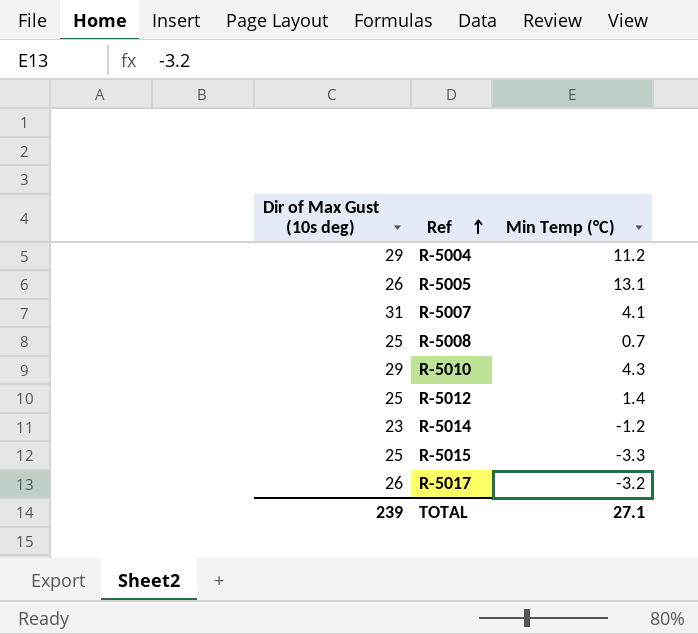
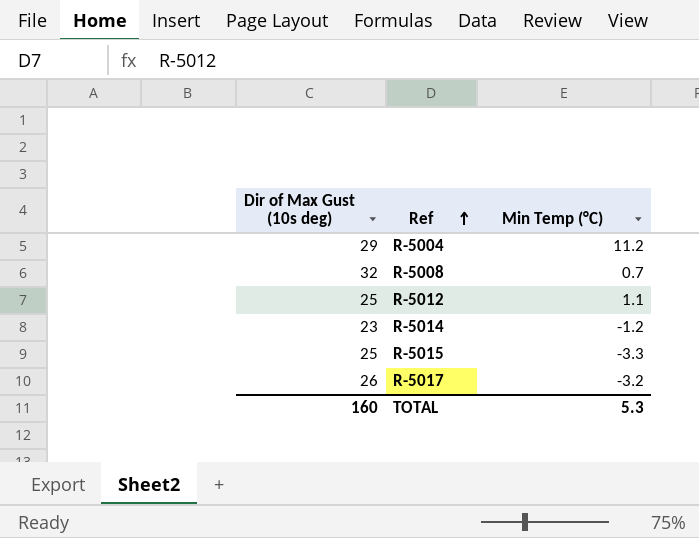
row R-5005: 26 | 13.1 -> none
row R-5007: 31 | 4.1 -> none
row R-5010: 29 | 4.3 -> none
R-5008 | Dir of Max Gust (10s deg): 25 -> 32
R-5012 | Min Temp (°C): 1.4 -> 1.1
TOTAL | Dir of Max Gust (10s deg): 239 -> 160
TOTAL | Min Temp (°C): 27.1 -> 5.3

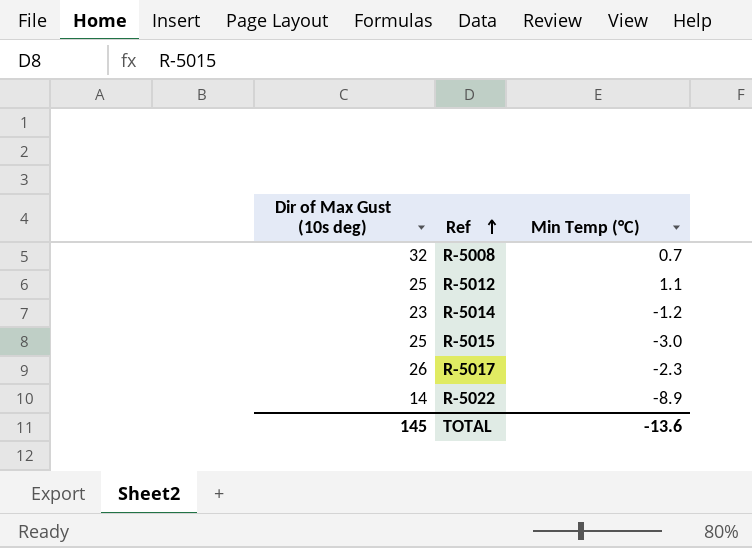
row R-5004: 29 | 11.2 -> none
R-5015 | Min Temp (°C): -3.3 -> -3.0
R-5017 | Min Temp (°C): -3.2 -> -2.3
row R-5022: none -> 14 | -8.9
TOTAL | Dir of Max Gust (10s deg): 160 -> 145
TOTAL | Min Temp (°C): 5.3 -> -13.6

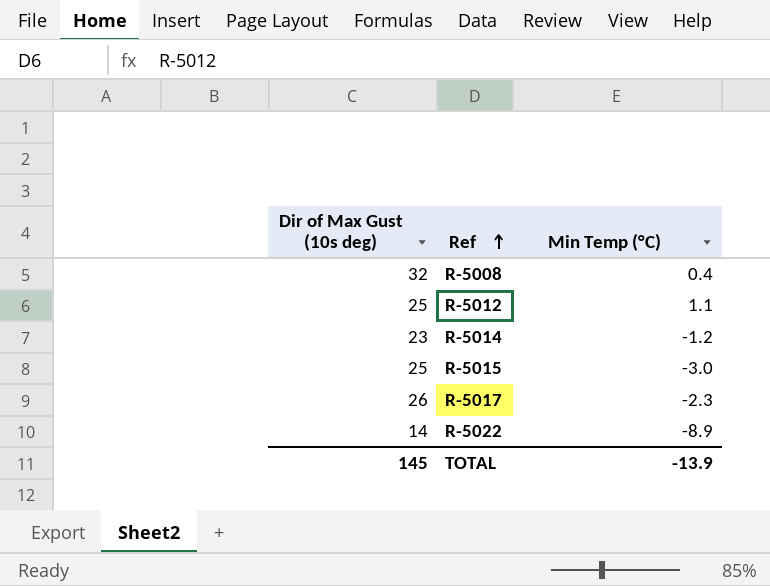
R-5008 | Min Temp (°C): 0.7 -> 0.4
TOTAL | Min Temp (°C): -13.6 -> -13.9

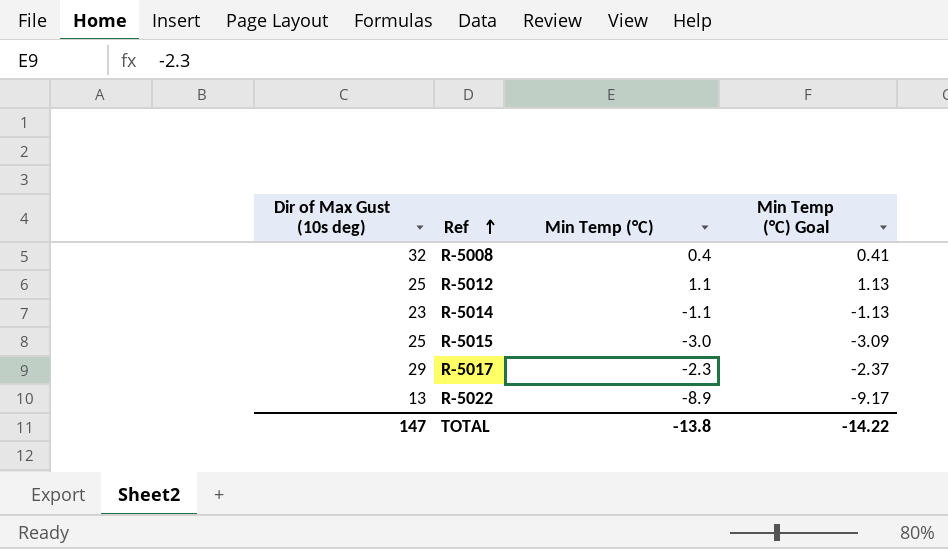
column Min Temp (°C) Goal | formula: none -> [Min Temp (°C)] * 1.03
R-5014 | Min Temp (°C): -1.2 -> -1.1
R-5017 | Dir of Max Gust (10s deg): 26 -> 29
R-5022 | Dir of Max Gust (10s deg): 14 -> 13
TOTAL | Dir of Max Gust (10s deg): 145 -> 147
TOTAL | Min Temp (°C): -13.9 -> -13.8

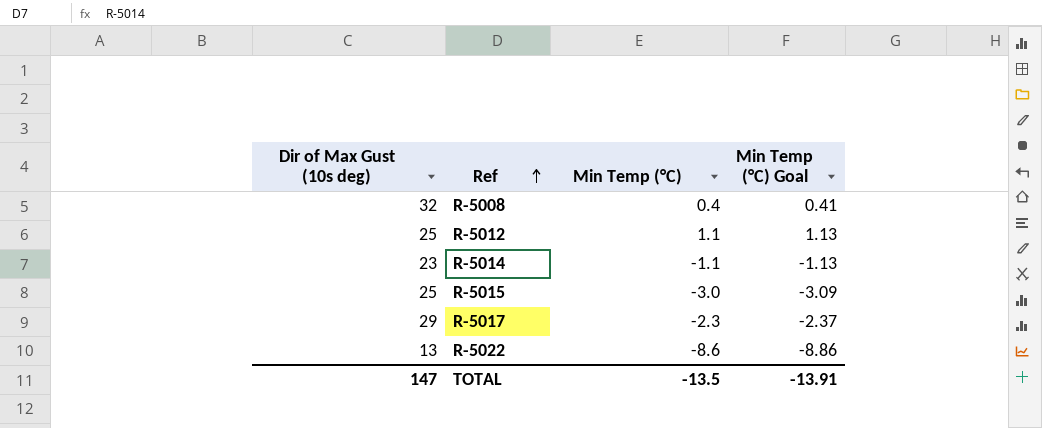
R-5022 | Min Temp (°C): -8.9 -> -8.6
R-5022 | Min Temp (°C) Goal: -9.17 -> -8.86
TOTAL | Min Temp (°C): -13.8 -> -13.5
TOTAL | Min Temp (°C) Goal: -14.22 -> -13.91

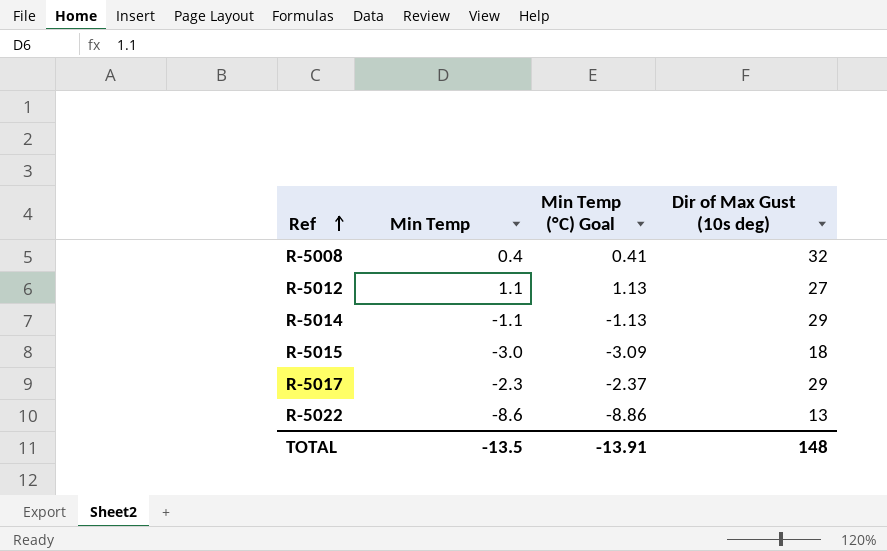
column name: Min Temp (°C) -> Min Temp
column Dir of Max Gust (10s deg) | position: 1 -> 4
R-5012 | Dir of Max Gust (10s deg): 25 -> 27
R-5014 | Dir of Max Gust (10s deg): 23 -> 29
R-5015 | Dir of Max Gust (10s deg): 25 -> 18
TOTAL | Dir of Max Gust (10s deg): 147 -> 148

